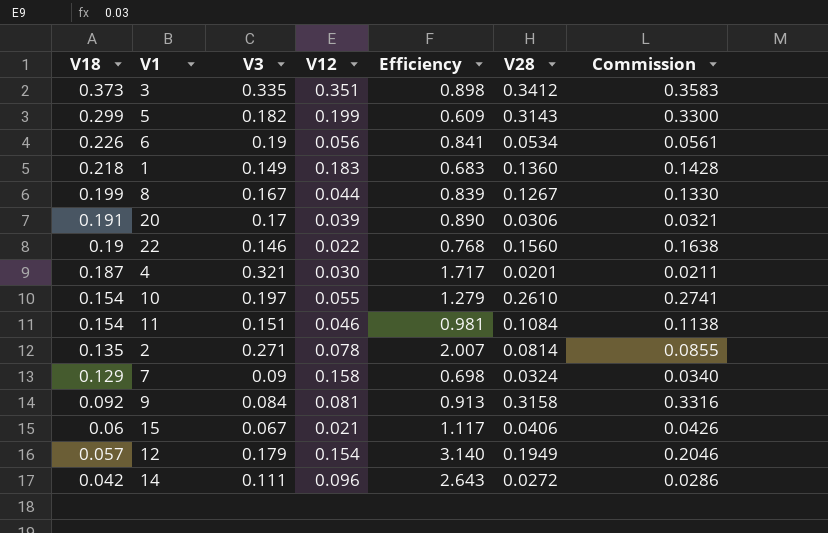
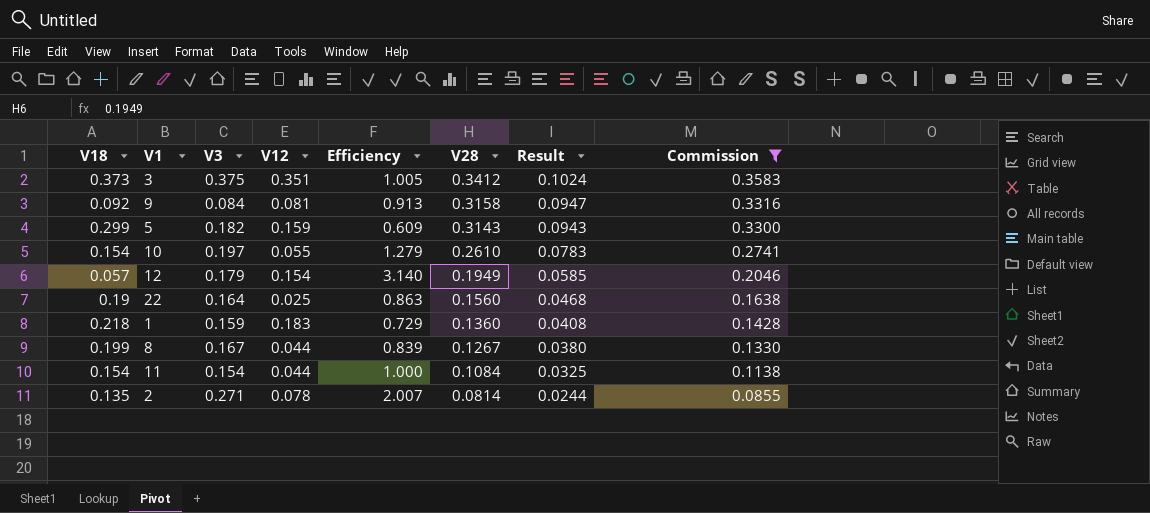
filter: none -> Commission >= 0.0855
row order: V18 descending -> V28 descending
column Result | formula: none -> [V28] * 0.3
3 | V3: 0.335 -> 0.375
3 | Efficiency: 0.898 -> 1.005
5 | V12: 0.199 -> 0.159
22 | V3: 0.146 -> 0.164
22 | V12: 0.022 -> 0.025
22 | Efficiency: 0.768 -> 0.863
1 | V3: 0.149 -> 0.159
1 | Efficiency: 0.683 -> 0.729
11 | V3: 0.151 -> 0.154
11 | V12: 0.046 -> 0.044
11 | Efficiency: 0.981 -> 1.000

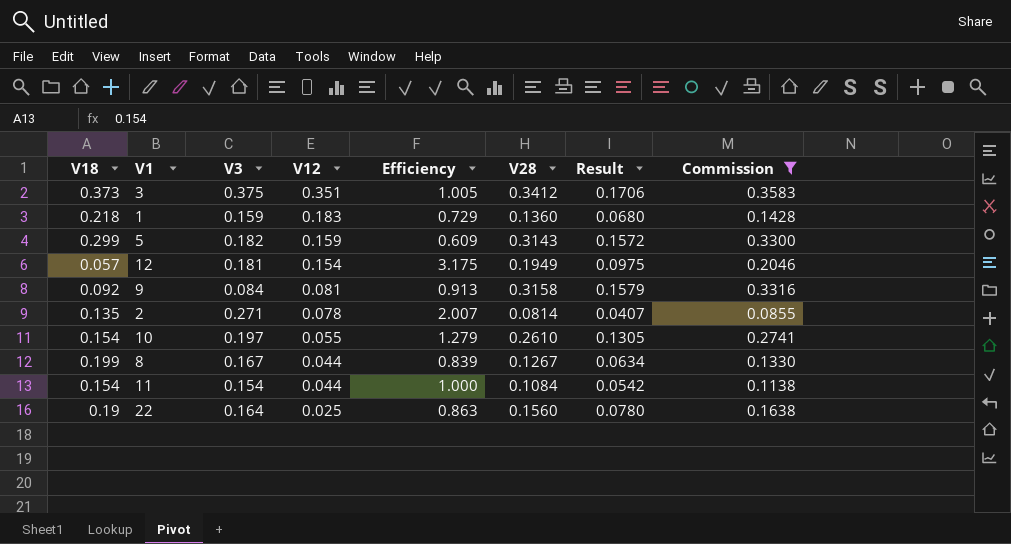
row order: V28 descending -> V12 descending
column Result | formula: [V28] * 0.3 -> [V28] * 0.5
12 | V3: 0.179 -> 0.181
12 | Efficiency: 3.140 -> 3.175

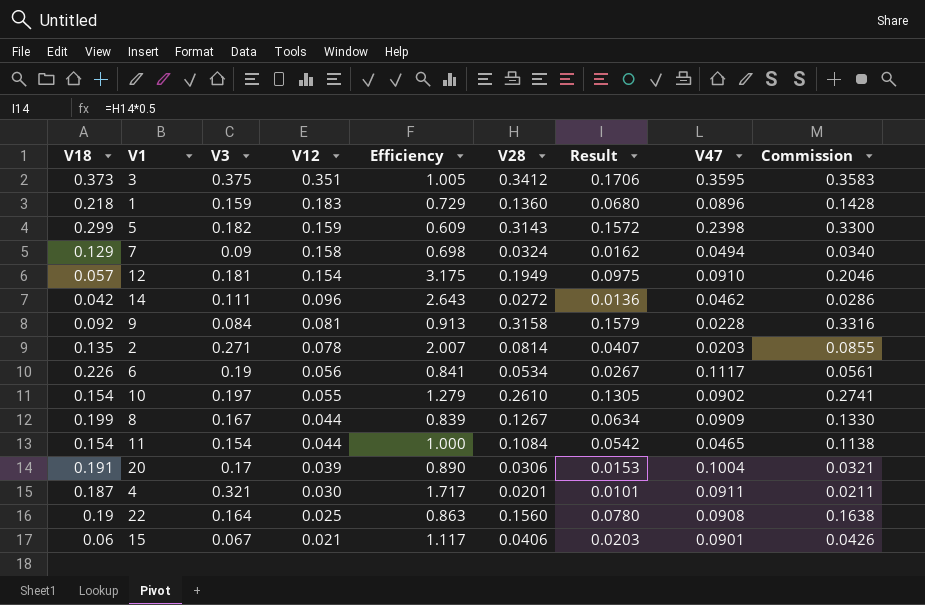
filter: Commission >= 0.0855 -> none
column V47 | position: none -> 8

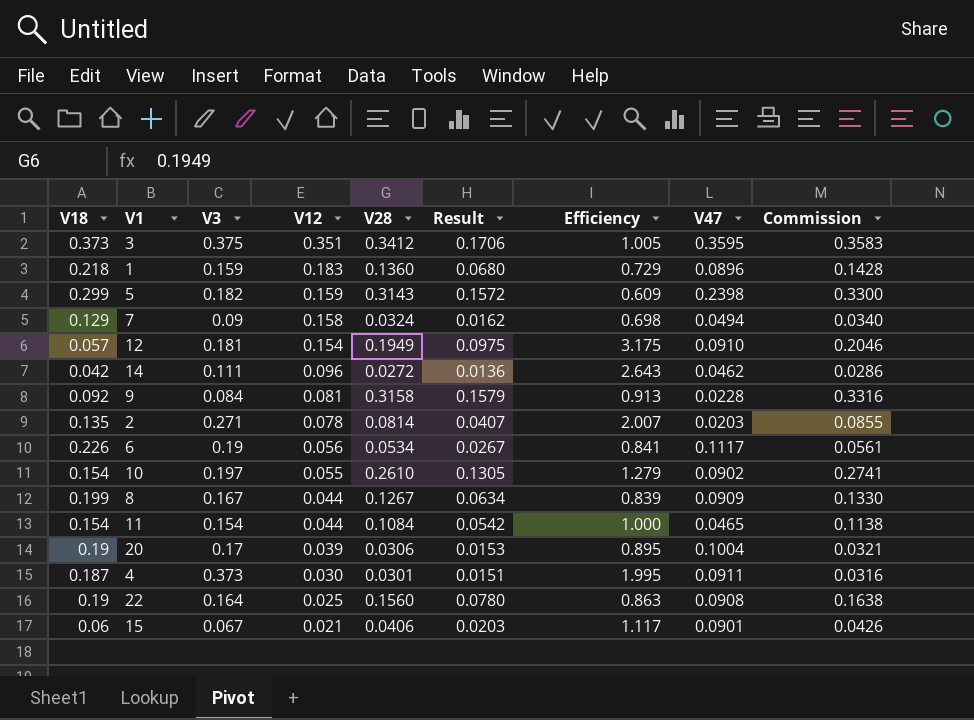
column Efficiency | position: 5 -> 7
20 | V18: 0.191 -> 0.19
20 | Efficiency: 0.890 -> 0.895
4 | V3: 0.321 -> 0.373
4 | V28: 0.0201 -> 0.0301
4 | Result: 0.0101 -> 0.0151
4 | Efficiency: 1.717 -> 1.995
4 | Commission: 0.0211 -> 0.0316

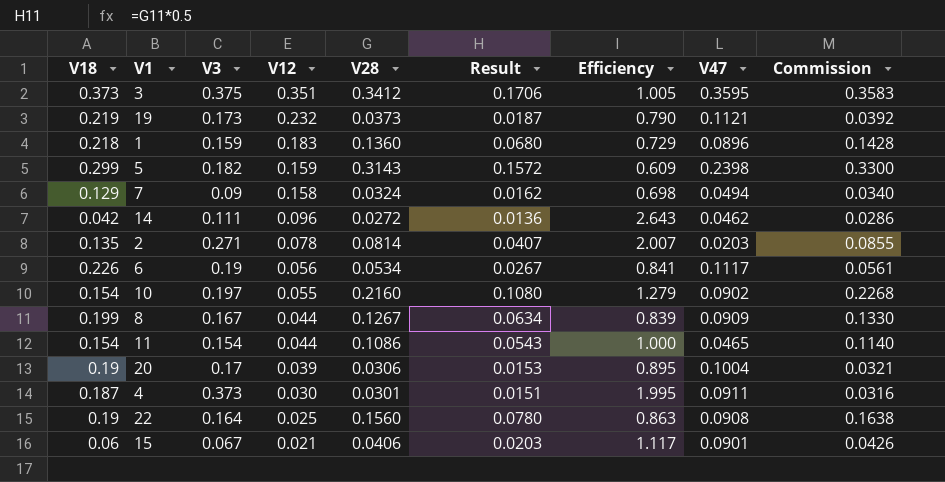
row 12: 0.057 | 0.181 | 0.154 | 0.1949 | 0.0975 | 3.175 | 0.0910 | 0.2046 -> none
row 9: 0.092 | 0.084 | 0.081 | 0.3158 | 0.1579 | 0.913 | 0.0228 | 0.3316 -> none
row 19: none -> 0.219 | 0.173 | 0.232 | 0.0373 | 0.0187 | 0.790 | 0.1121 | 0.0392
10 | V28: 0.2610 -> 0.2160
10 | Result: 0.1305 -> 0.1080
10 | Commission: 0.2741 -> 0.2268
11 | V28: 0.1084 -> 0.1086
11 | Result: 0.0542 -> 0.0543
11 | Commission: 0.1138 -> 0.1140

